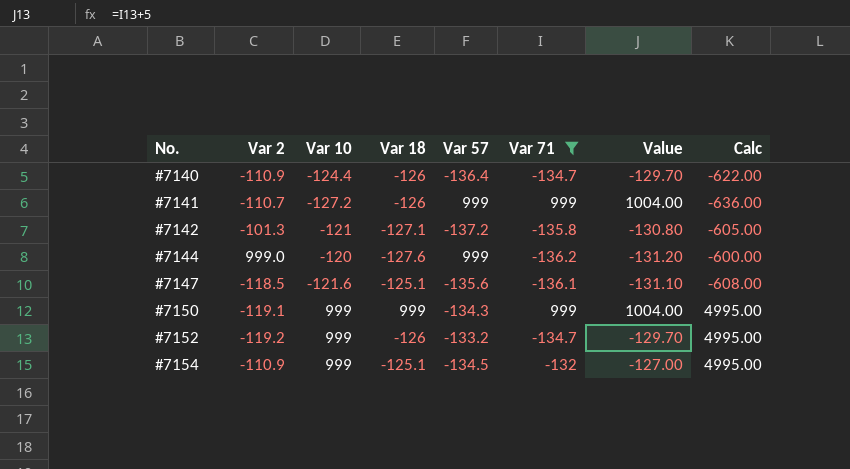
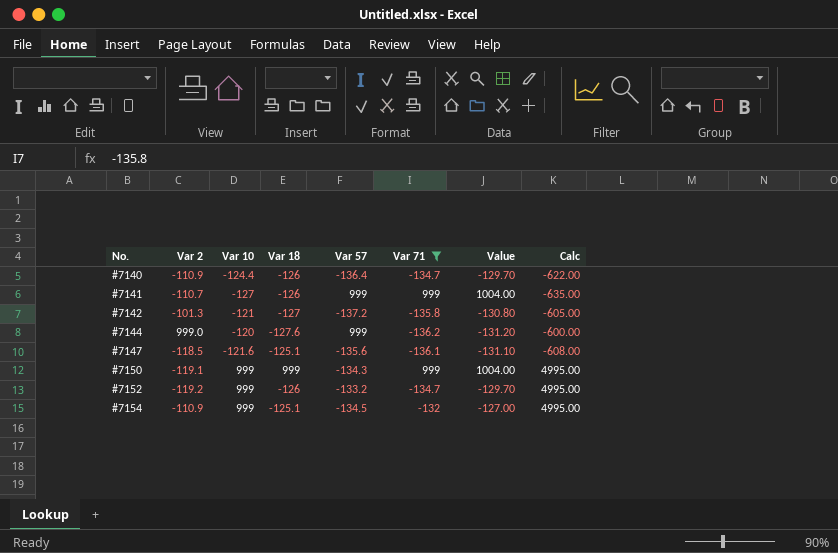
#7141 | Var 10: -127.2 -> -127
#7141 | Calc: -636.00 -> -635.00
#7142 | Var 18: -127.1 -> -127

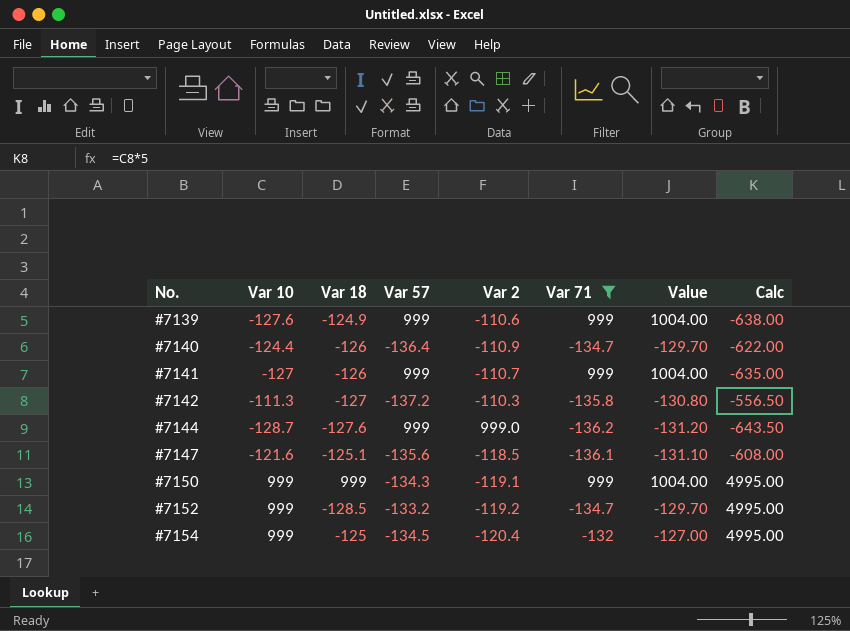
column Var 2 | position: 2 -> 5
row #7139: none -> -127.6 | -124.9 | 999 | -110.6 | 999 | 1004.00 | -638.00
#7142 | Var 10: -121 -> -111.3
#7142 | Var 2: -101.3 -> -110.3
#7142 | Calc: -605.00 -> -556.50
#7144 | Var 10: -120 -> -128.7
#7144 | Calc: -600.00 -> -643.50
#7152 | Var 18: -126 -> -128.5
#7154 | Var 18: -125.1 -> -125
#7154 | Var 2: -110.9 -> -120.4

